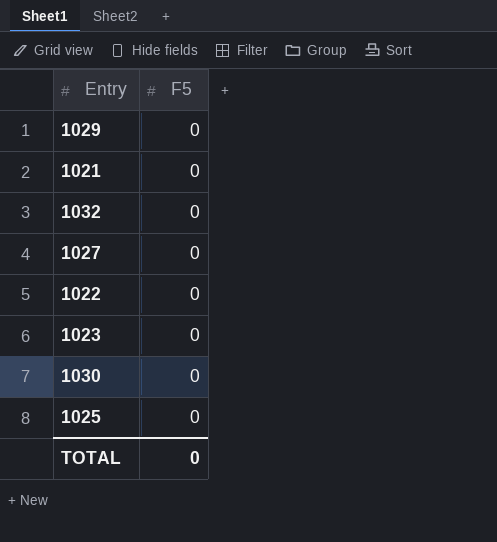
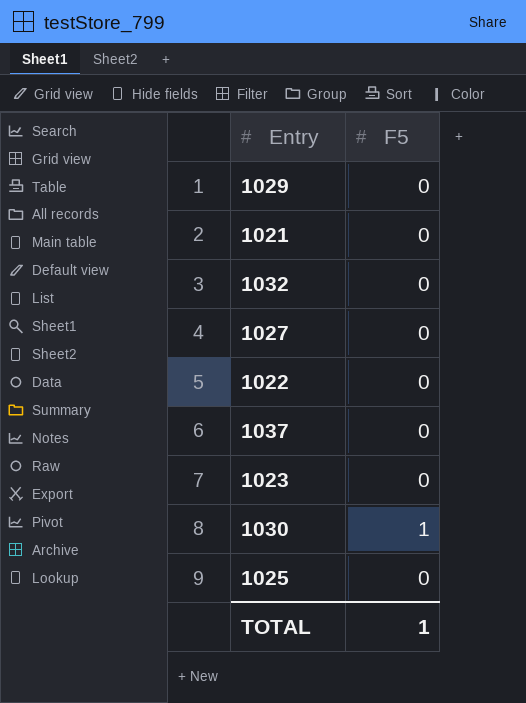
row 1037: none -> 0
1030 | F5: 0 -> 1
TOTAL | F5: 0 -> 1

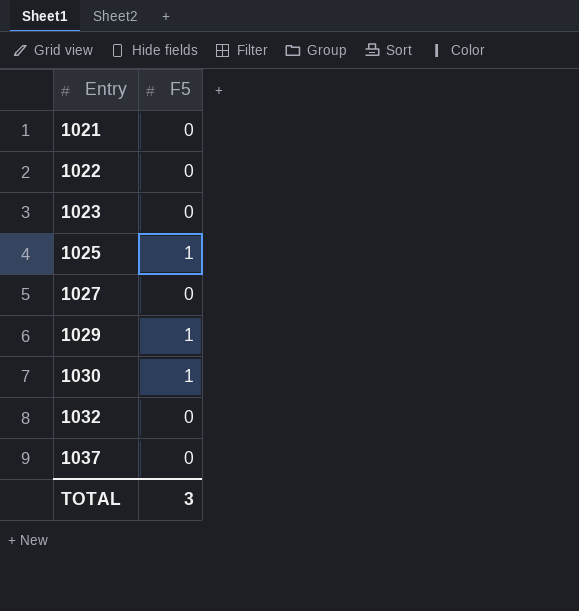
row order: none -> Entry ascending
1025 | F5: 0 -> 1
1029 | F5: 0 -> 1
TOTAL | F5: 1 -> 3

